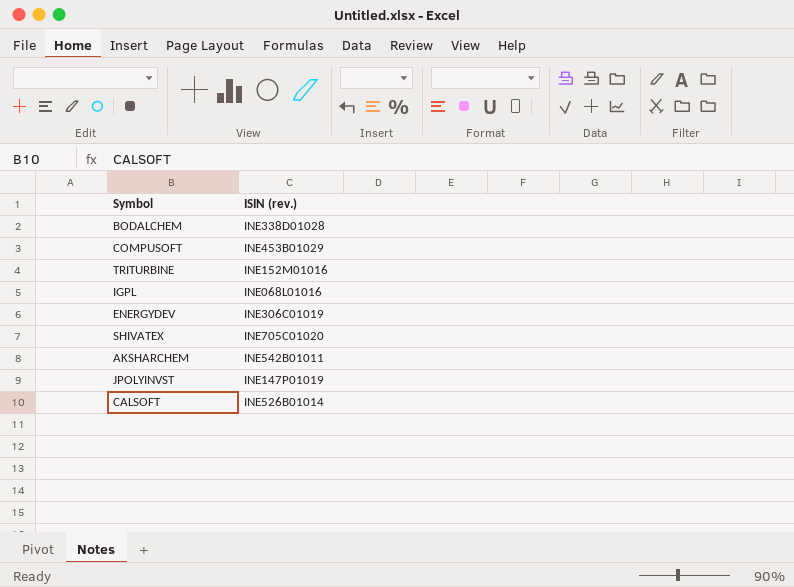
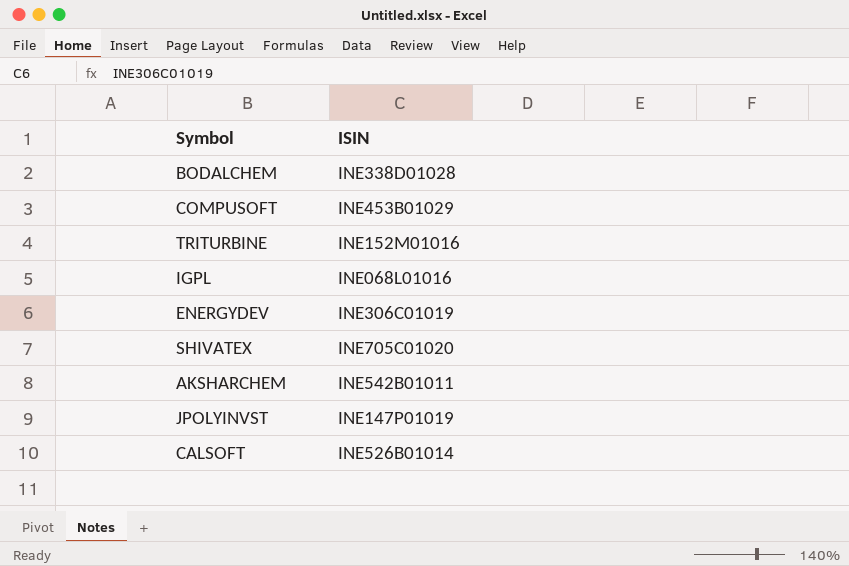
column name: ISIN (rev.) -> ISIN

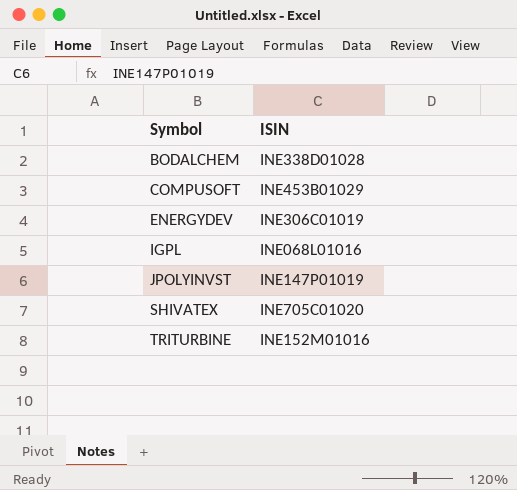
row order: none -> Symbol ascending
row AKSHARCHEM: INE542B01011 -> none
row CALSOFT: INE526B01014 -> none

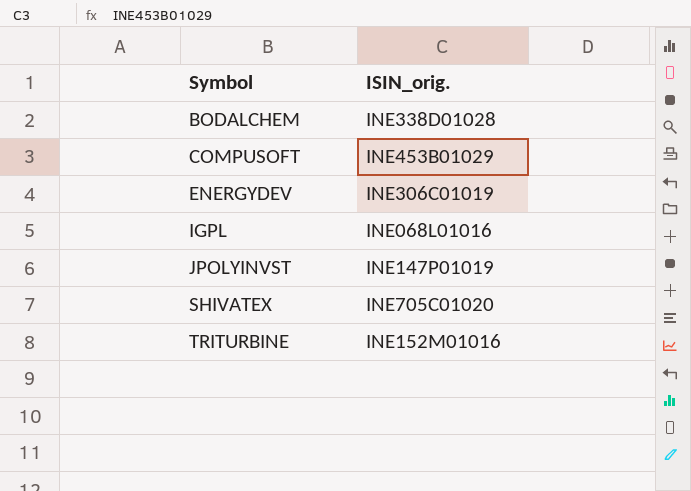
column name: ISIN -> ISIN_orig.

